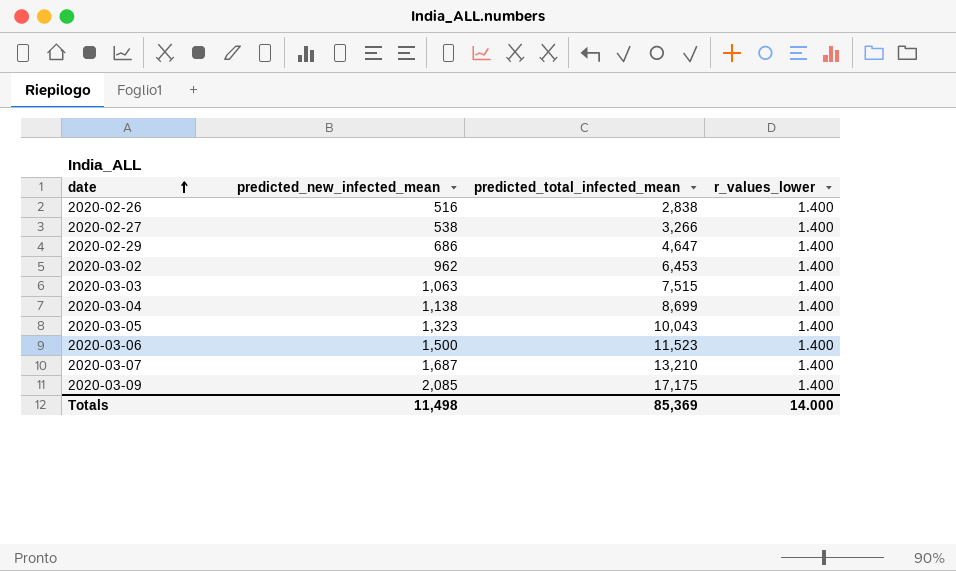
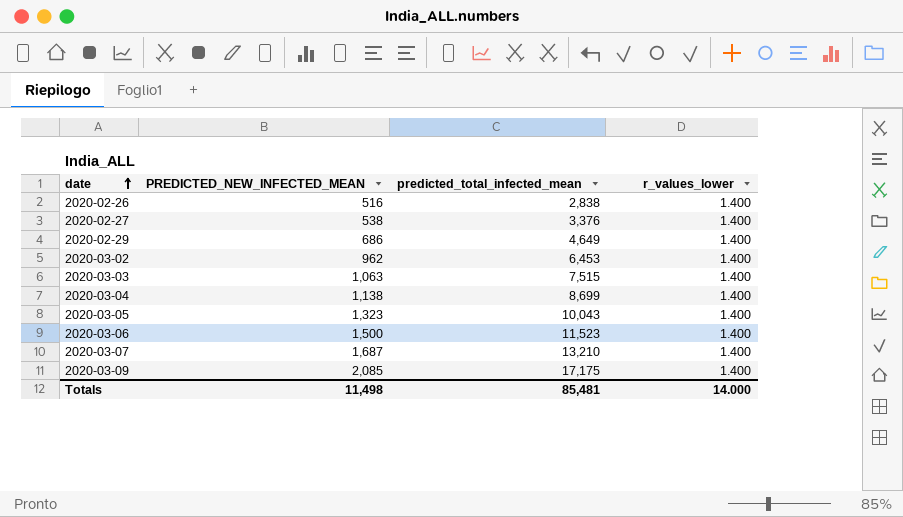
column name: predicted_new_infected_mean -> PREDICTED_NEW_INFECTED_MEAN
2020-02-27 | predicted_total_infected_mean: 3,266 -> 3,376
2020-02-29 | predicted_total_infected_mean: 4,647 -> 4,649
Totals | predicted_total_infected_mean: 85,369 -> 85,481

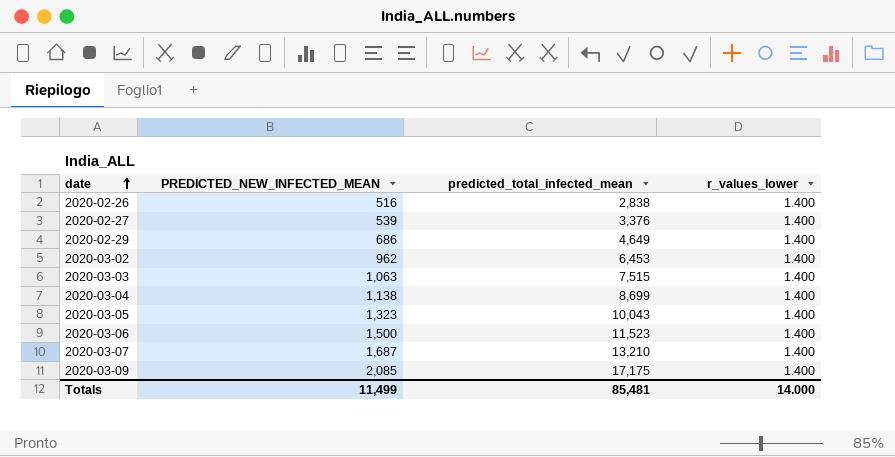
2020-02-27 | PREDICTED_NEW_INFECTED_MEAN: 538 -> 539
Totals | PREDICTED_NEW_INFECTED_MEAN: 11,498 -> 11,499

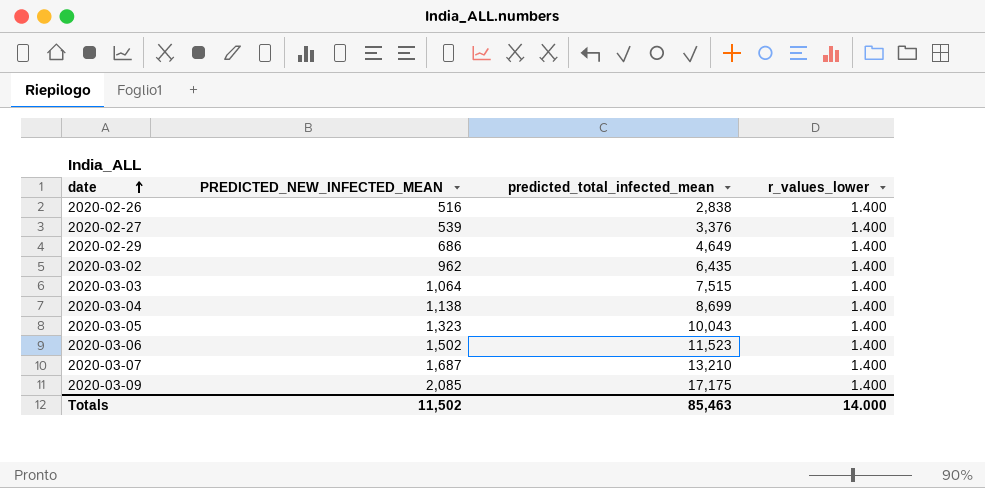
2020-03-02 | predicted_total_infected_mean: 6,453 -> 6,435
2020-03-03 | PREDICTED_NEW_INFECTED_MEAN: 1,063 -> 1,064
2020-03-06 | PREDICTED_NEW_INFECTED_MEAN: 1,500 -> 1,502
Totals | PREDICTED_NEW_INFECTED_MEAN: 11,499 -> 11,502
Totals | predicted_total_infected_mean: 85,481 -> 85,463

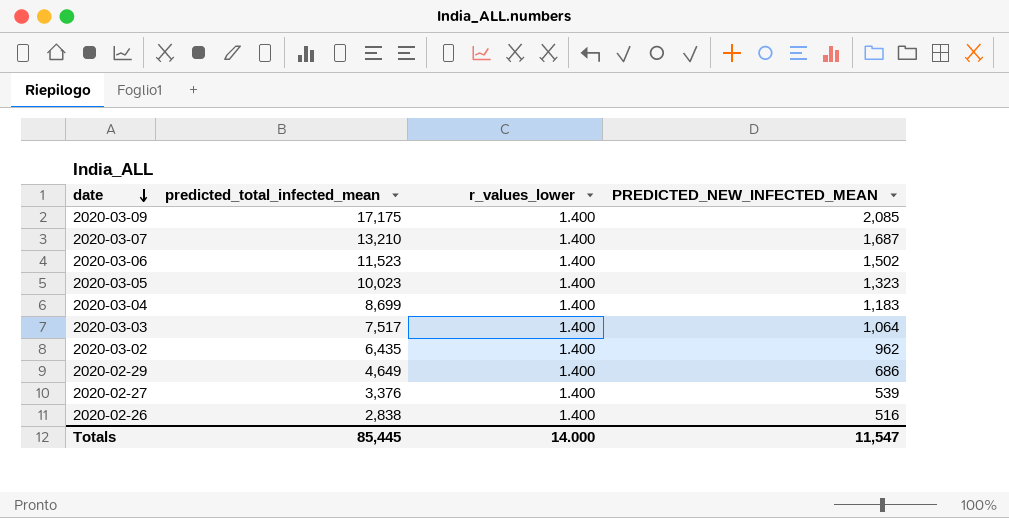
row order: date ascending -> date descending
column PREDICTED_NEW_INFECTED_MEAN | position: 2 -> 4
2020-03-05 | predicted_total_infected_mean: 10,043 -> 10,023
2020-03-04 | PREDICTED_NEW_INFECTED_MEAN: 1,138 -> 1,183
2020-03-03 | predicted_total_infected_mean: 7,515 -> 7,517
Totals | predicted_total_infected_mean: 85,463 -> 85,445
Totals | PREDICTED_NEW_INFECTED_MEAN: 11,502 -> 11,547

